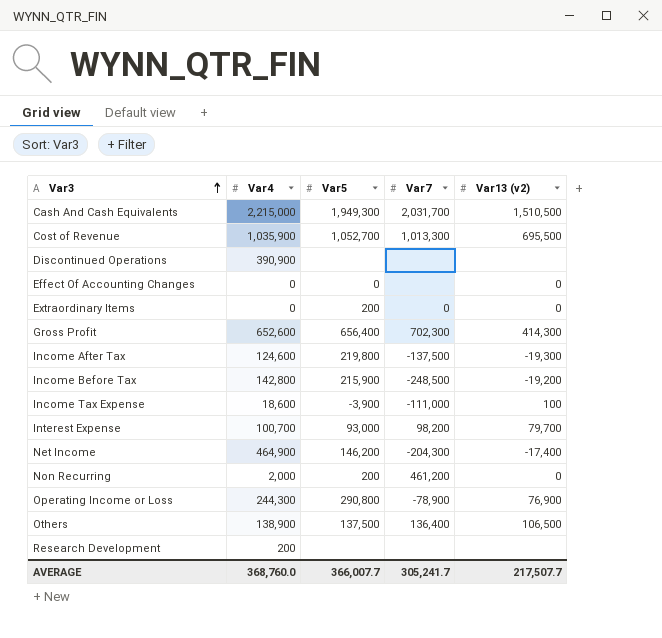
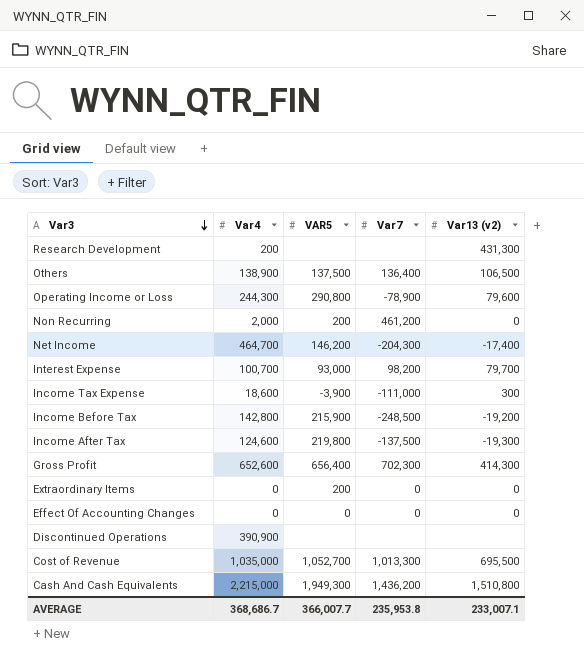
row order: Var3 ascending -> Var3 descending
column name: Var5 -> VAR5
Research Development | Var13 (v2): none -> 431,300
Operating Income or Loss | Var13 (v2): 76,900 -> 79,600
Net Income | Var4: 464,900 -> 464,700
Income Tax Expense | Var13 (v2): 100 -> 300
Effect Of Accounting Changes | Var7: none -> 0
Cost of Revenue | Var4: 1,035,900 -> 1,035,000
Cash And Cash Equivalents | Var7: 2,031,700 -> 1,436,200
Cash And Cash Equivalents | Var13 (v2): 1,510,500 -> 1,510,800
AVERAGE | Var4: 368,760.0 -> 368,686.7
AVERAGE | Var7: 305,241.7 -> 235,953.8
AVERAGE | Var13 (v2): 217,507.7 -> 233,007.1

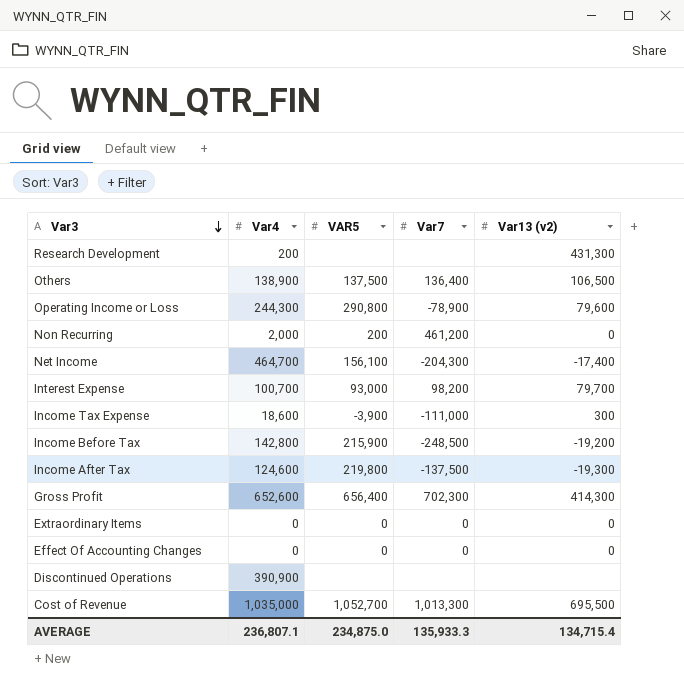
row Cash And Cash Equivalents: 2,215,000 | 1,949,300 | 1,436,200 | 1,510,800 -> none
Net Income | VAR5: 146,200 -> 156,100
Extraordinary Items | VAR5: 200 -> 0
AVERAGE | Var4: 368,686.7 -> 236,807.1
AVERAGE | VAR5: 366,007.7 -> 234,875.0
AVERAGE | Var7: 235,953.8 -> 135,933.3
AVERAGE | Var13 (v2): 233,007.1 -> 134,715.4

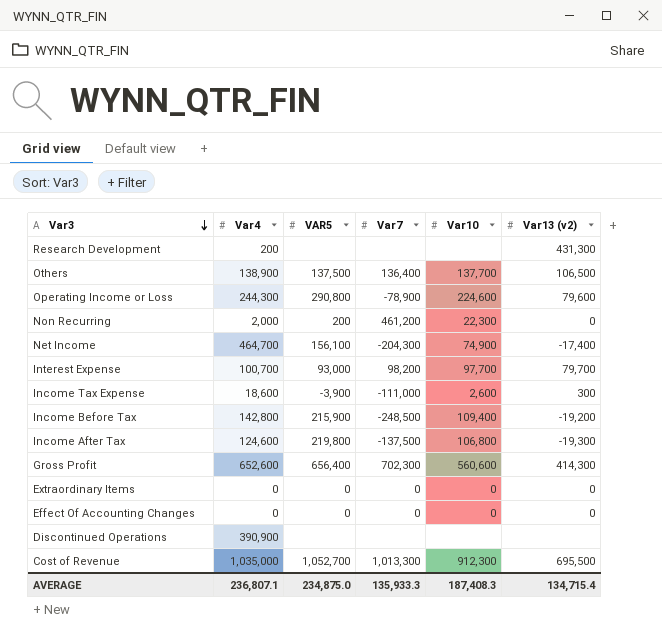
column Var10 | position: none -> 5

